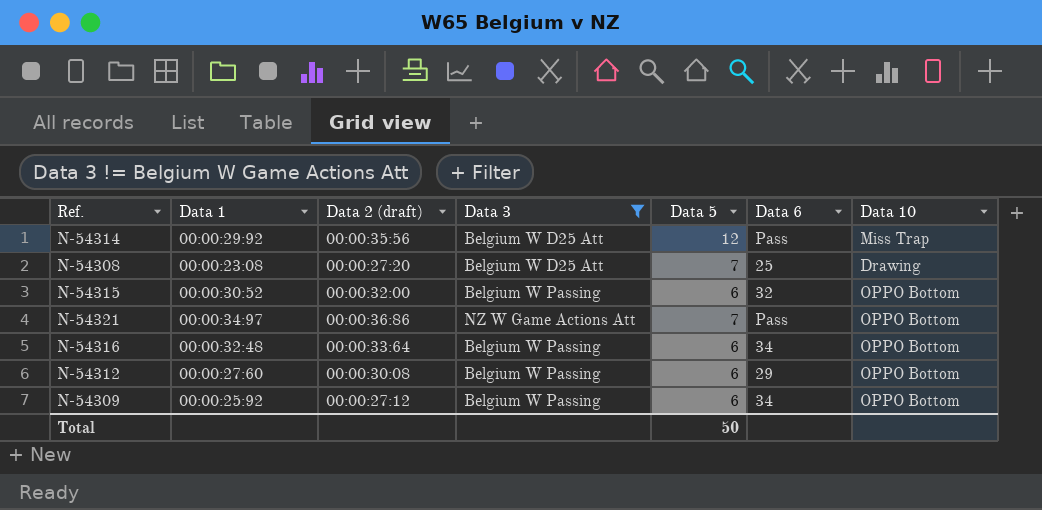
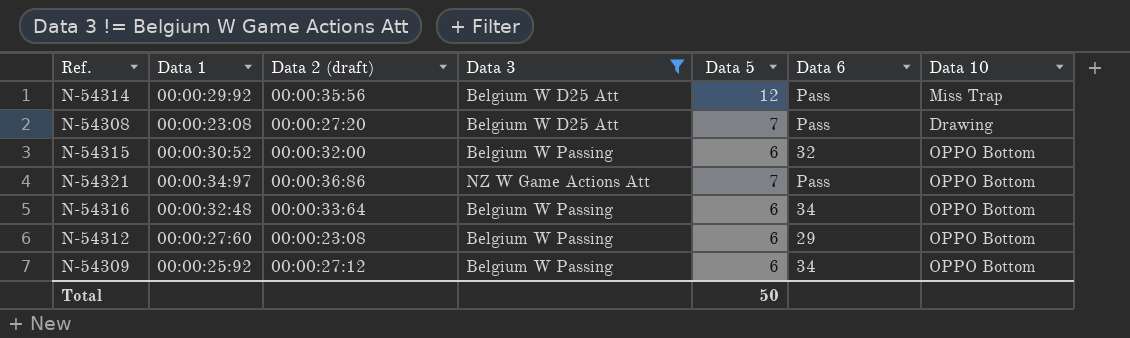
N-54308 | Data 6: 25 -> Pass
N-54312 | Data 2 (draft): 00:00:30:08 -> 00:00:23:08

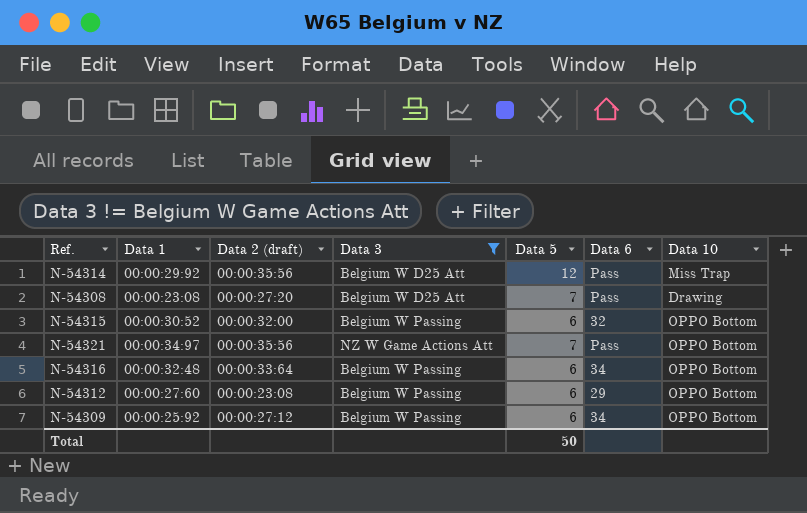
N-54321 | Data 2 (draft): 00:00:36:86 -> 00:00:35:56

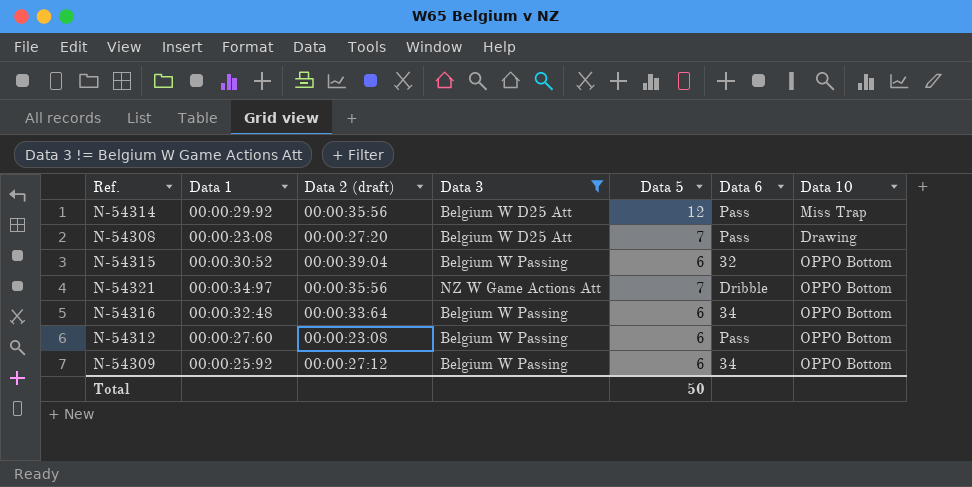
N-54315 | Data 2 (draft): 00:00:32:00 -> 00:00:39:04
N-54321 | Data 6: Pass -> Dribble
N-54312 | Data 6: 29 -> Pass

